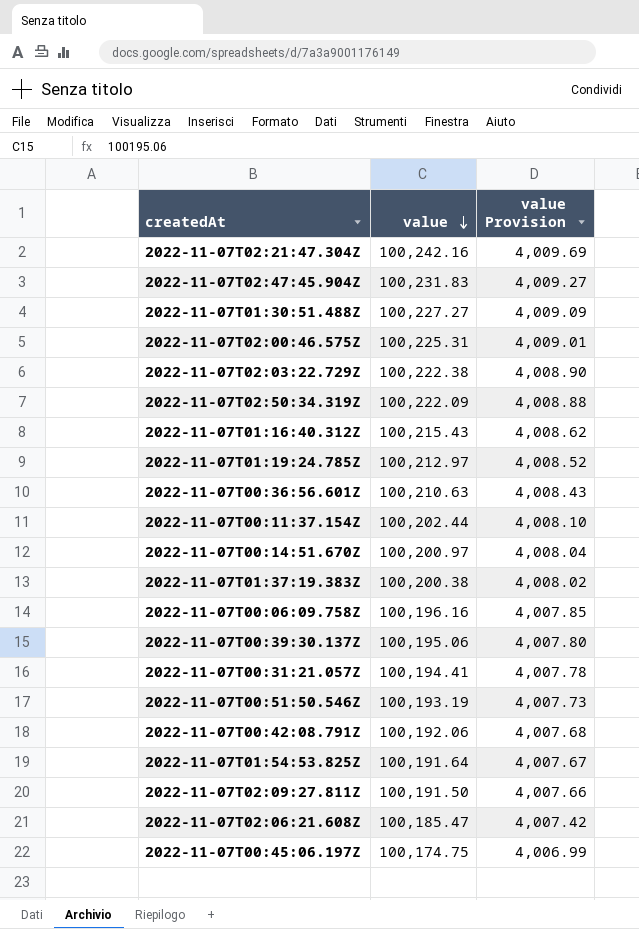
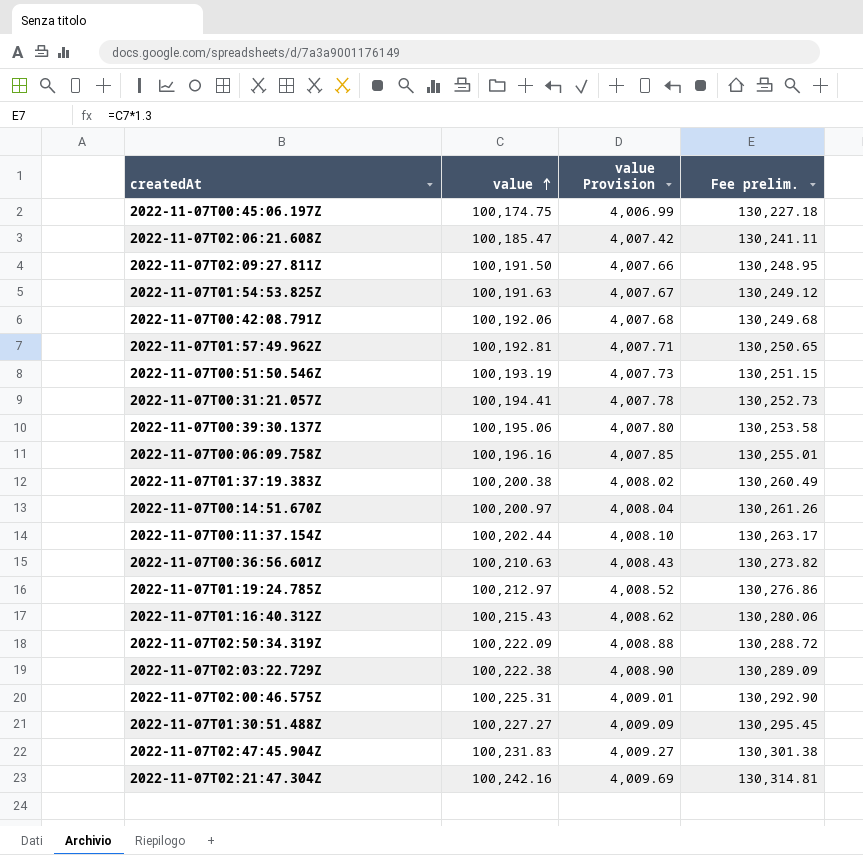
row order: value descending -> value ascending
column Fee prelim. | formula: none -> [value] * 1.3
2022-11-07T01:54:53.825Z | value: 100,191.64 -> 100,191.63
row 2022-11-07T01:57:49.962Z: none -> 100,192.81 | 4,007.71 | 130,250.65

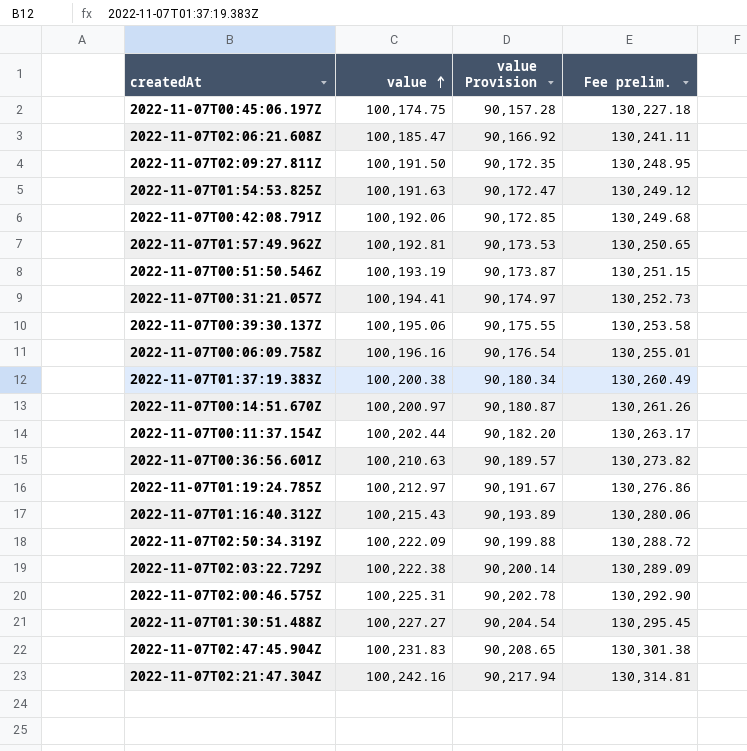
column value Provision | formula: [value] * 0.04 -> [value] * 0.9

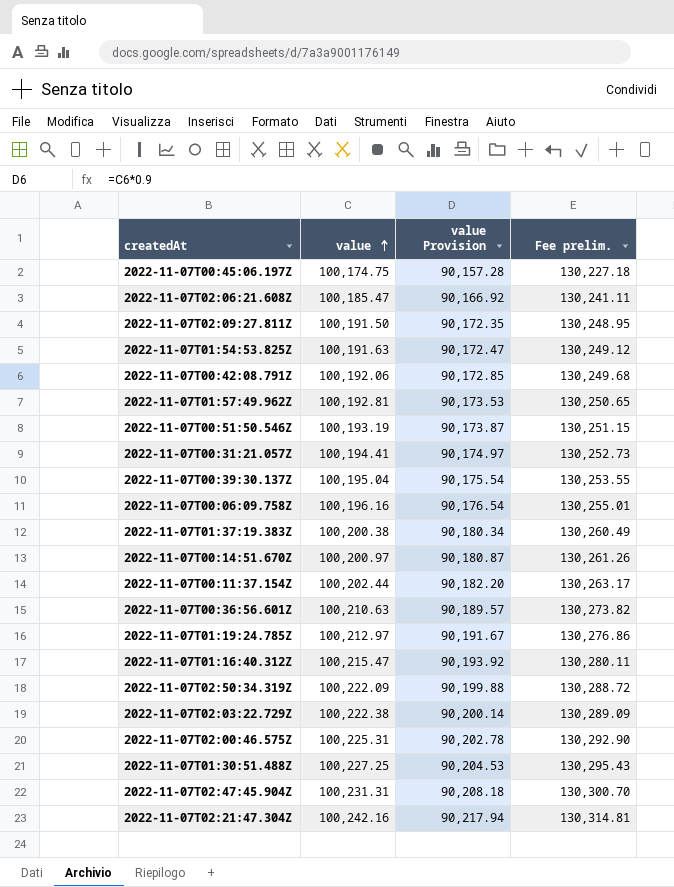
2022-11-07T00:39:30.137Z | value: 100,195.06 -> 100,195.04
2022-11-07T00:39:30.137Z | value Provision: 90,175.55 -> 90,175.54
2022-11-07T00:39:30.137Z | Fee prelim.: 130,253.58 -> 130,253.55
2022-11-07T01:16:40.312Z | value: 100,215.43 -> 100,215.47
2022-11-07T01:16:40.312Z | value Provision: 90,193.89 -> 90,193.92
2022-11-07T01:16:40.312Z | Fee prelim.: 130,280.06 -> 130,280.11
2022-11-07T01:30:51.488Z | value: 100,227.27 -> 100,227.25
2022-11-07T01:30:51.488Z | value Provision: 90,204.54 -> 90,204.53
2022-11-07T01:30:51.488Z | Fee prelim.: 130,295.45 -> 130,295.43
2022-11-07T02:47:45.904Z | value: 100,231.83 -> 100,231.31
2022-11-07T02:47:45.904Z | value Provision: 90,208.65 -> 90,208.18
2022-11-07T02:47:45.904Z | Fee prelim.: 130,301.38 -> 130,300.70

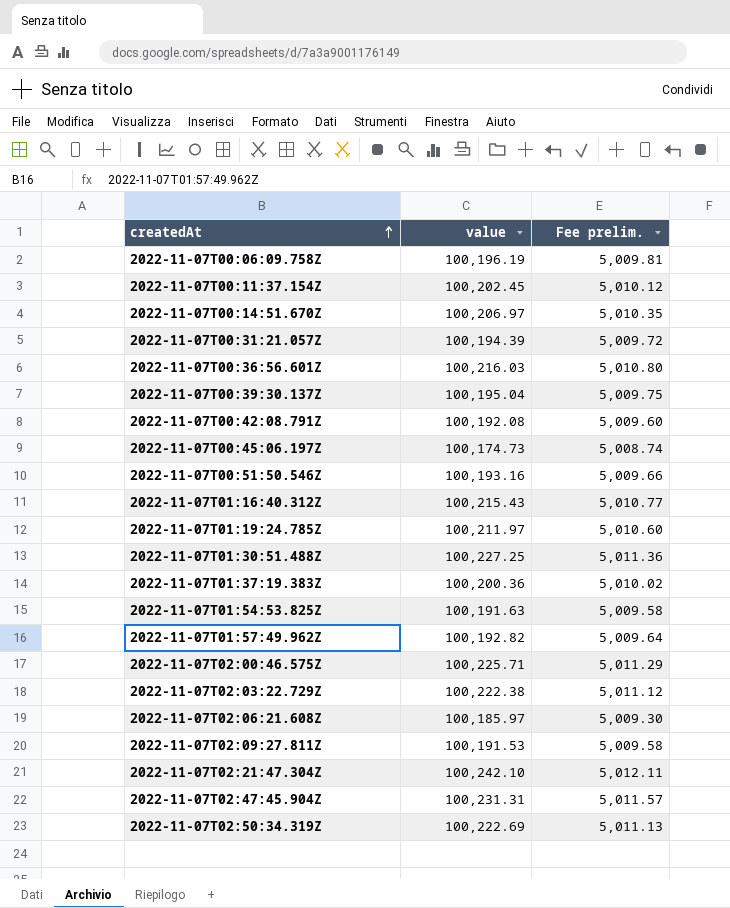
row order: value ascending -> createdAt ascending
column value Provision | formula: [value] * 0.9 -> none
column Fee prelim. | formula: [value] * 1.3 -> [value] * 0.05
2022-11-07T00:06:09.758Z | value: 100,196.16 -> 100,196.19
2022-11-07T00:11:37.154Z | value: 100,202.44 -> 100,202.45
2022-11-07T00:14:51.670Z | value: 100,200.97 -> 100,206.97
2022-11-07T00:31:21.057Z | value: 100,194.41 -> 100,194.39
2022-11-07T00:36:56.601Z | value: 100,210.63 -> 100,216.03
2022-11-07T00:42:08.791Z | value: 100,192.06 -> 100,192.08
2022-11-07T00:45:06.197Z | value: 100,174.75 -> 100,174.73
2022-11-07T00:51:50.546Z | value: 100,193.19 -> 100,193.16
2022-11-07T01:16:40.312Z | value: 100,215.47 -> 100,215.43
2022-11-07T01:19:24.785Z | value: 100,212.97 -> 100,211.97
2022-11-07T01:37:19.383Z | value: 100,200.38 -> 100,200.36
2022-11-07T01:57:49.962Z | value: 100,192.81 -> 100,192.82
2022-11-07T02:00:46.575Z | value: 100,225.31 -> 100,225.71
2022-11-07T02:06:21.608Z | value: 100,185.47 -> 100,185.97
2022-11-07T02:09:27.811Z | value: 100,191.50 -> 100,191.53
2022-11-07T02:21:47.304Z | value: 100,242.16 -> 100,242.10
2022-11-07T02:50:34.319Z | value: 100,222.09 -> 100,222.69

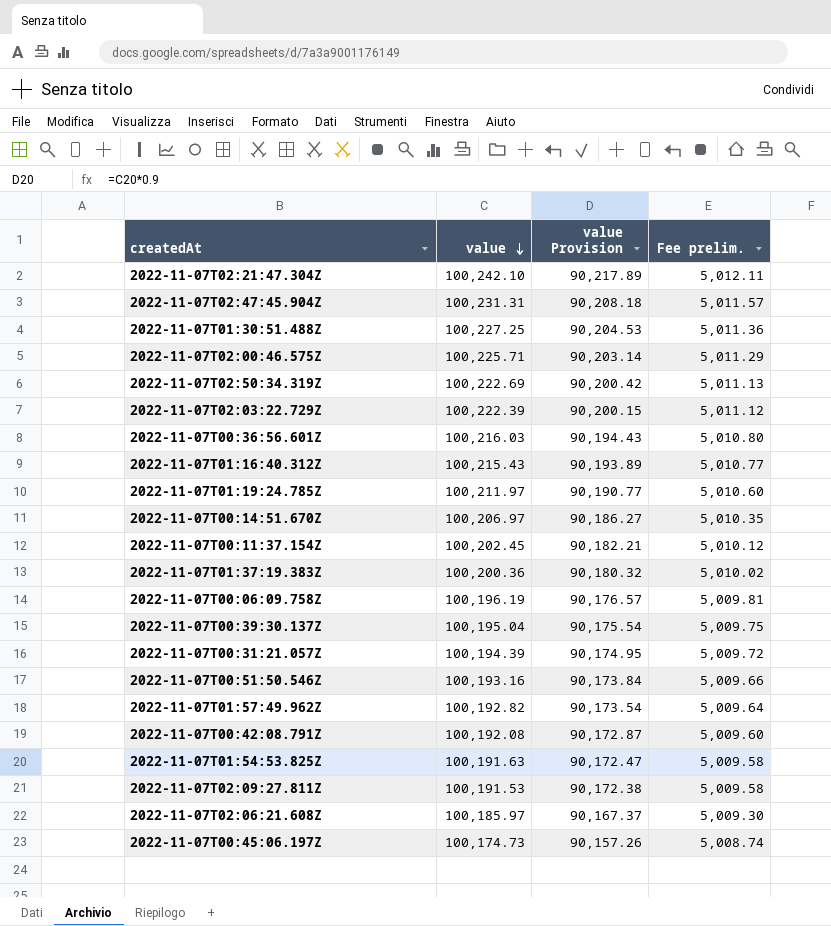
row order: createdAt ascending -> value descending
column value Provision | formula: none -> [value] * 0.9
2022-11-07T02:03:22.729Z | value: 100,222.38 -> 100,222.39

